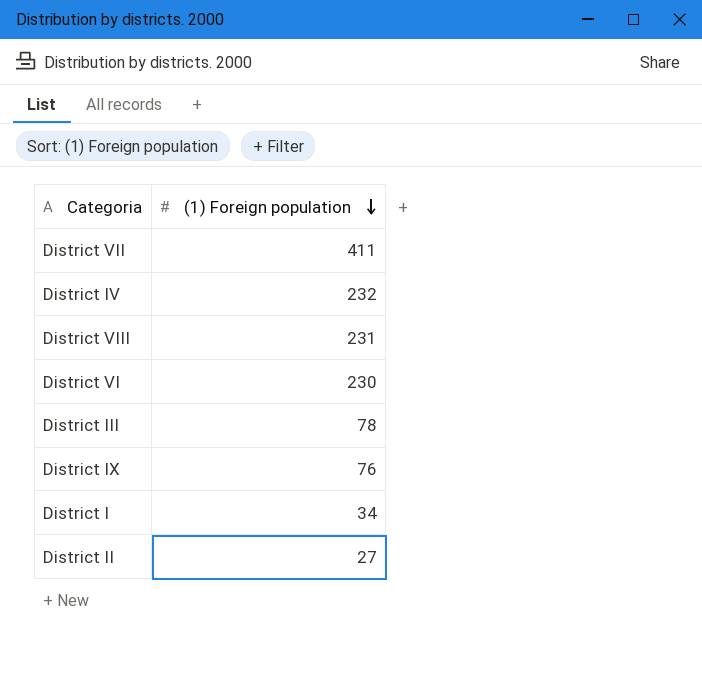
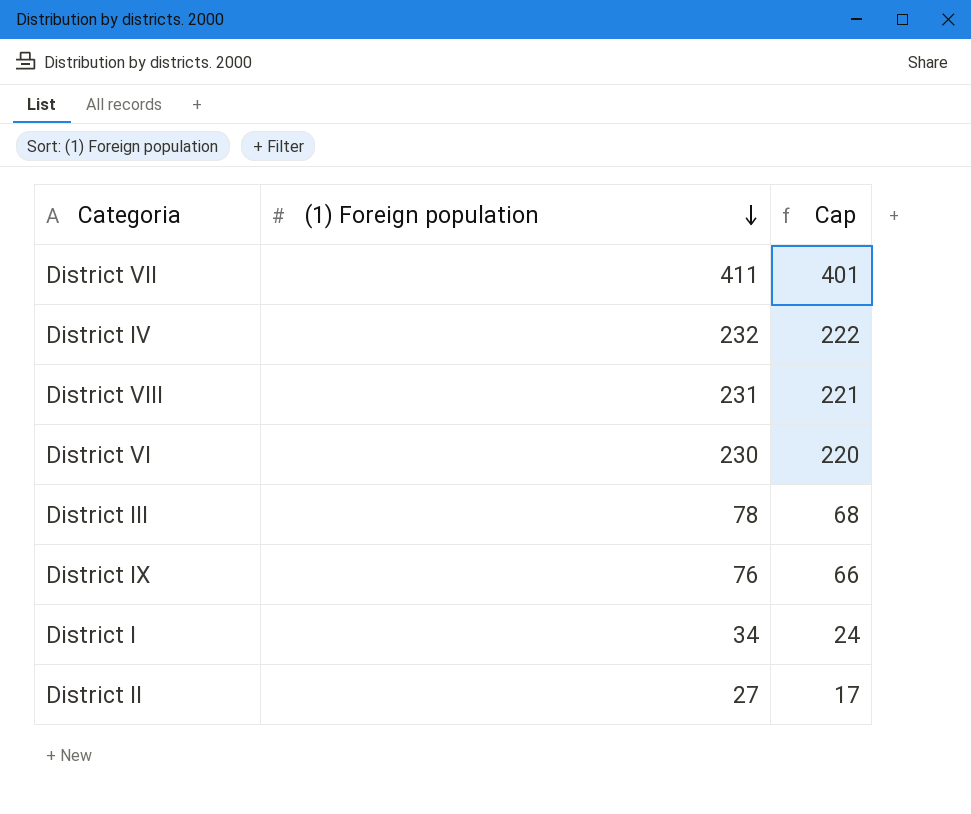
column Cap | formula: none -> [(1) Foreign population] - 10

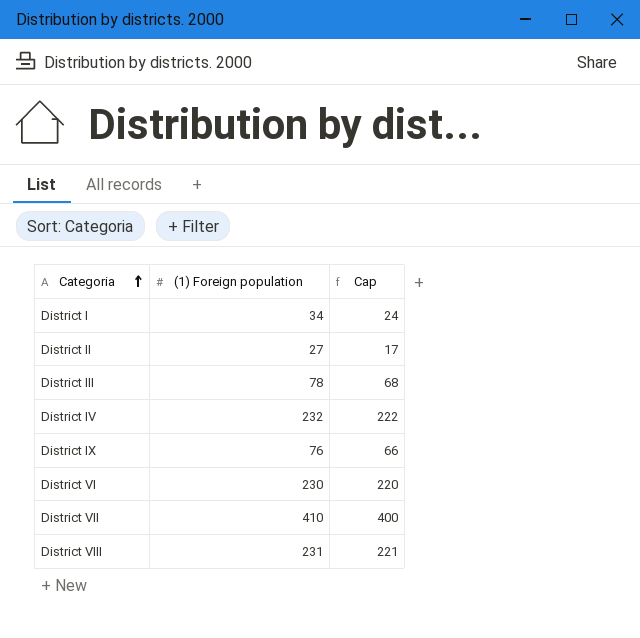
row order: (1) Foreign population descending -> Categoria ascending
District VII | (1) Foreign population: 411 -> 410
District VII | Cap: 401 -> 400

